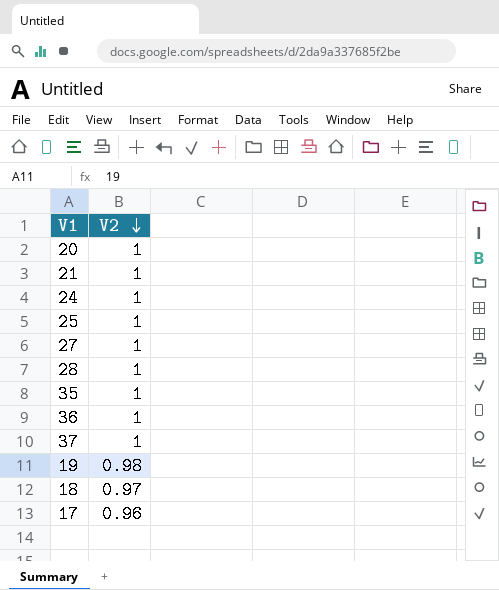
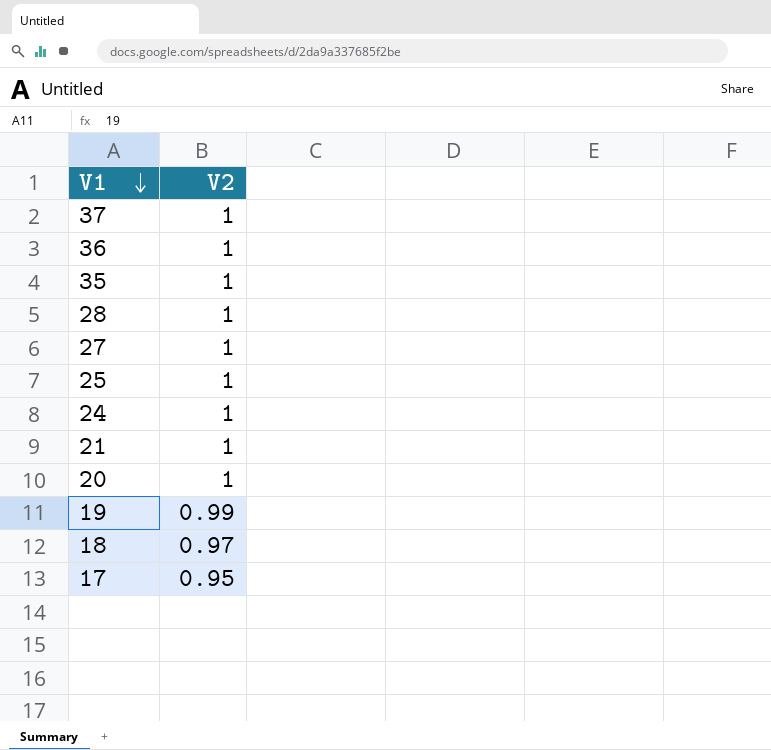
row order: V2 descending -> V1 descending
19 | V2: 0.98 -> 0.99
17 | V2: 0.96 -> 0.95

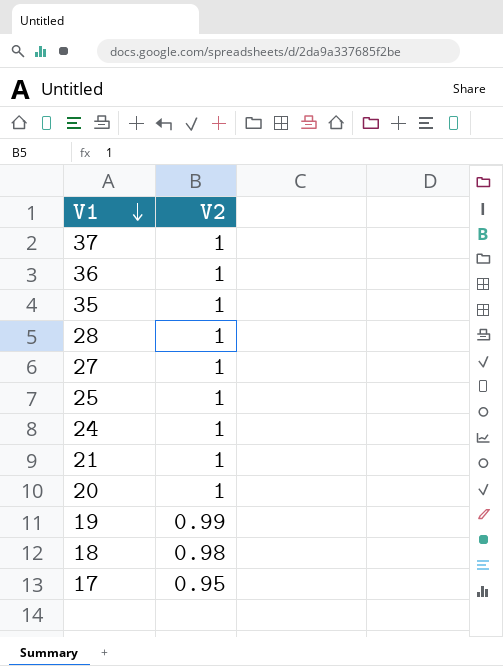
18 | V2: 0.97 -> 0.98

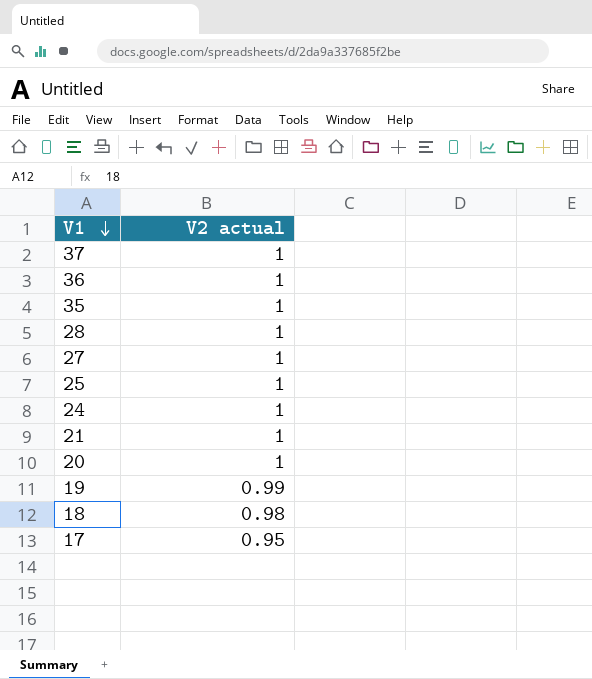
column name: V2 -> V2 actual

